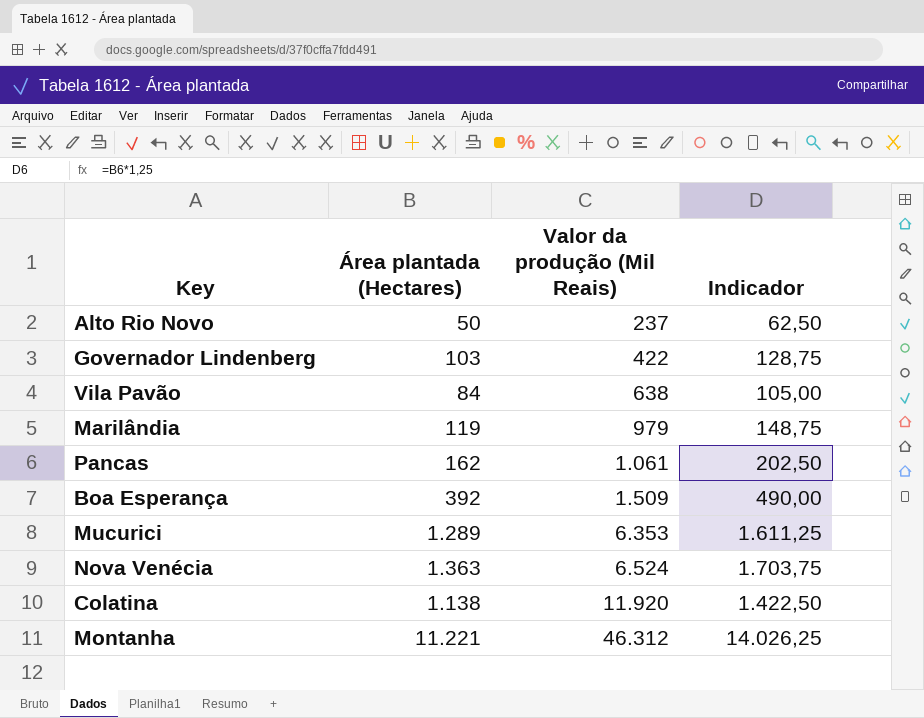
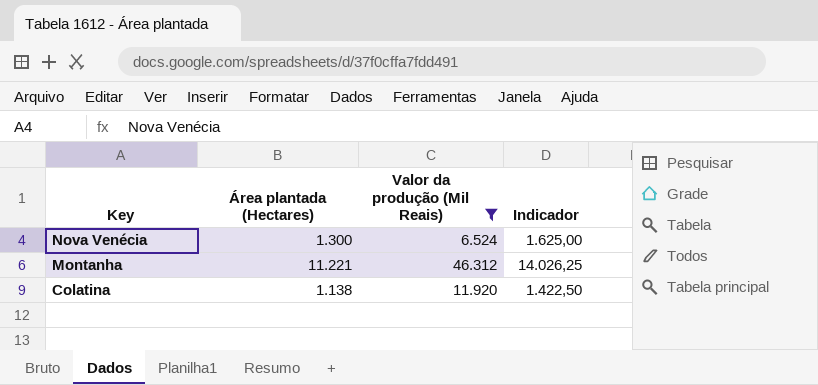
filter: none -> Valor da produção (Mil Reais) >= 6.524
row order: Valor da produção (Mil Reais) ascending -> Key descending
Nova Venécia | Área plantada (Hectares): 1.363 -> 1.300
Nova Venécia | Indicador: 1.703,75 -> 1.625,00

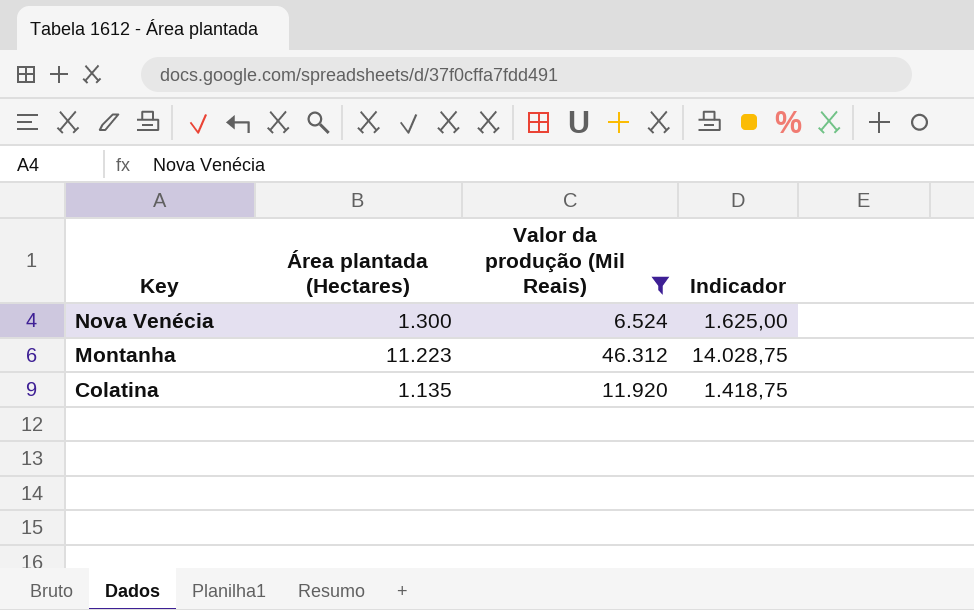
Montanha | Área plantada (Hectares): 11.221 -> 11.223
Montanha | Indicador: 14.026,25 -> 14.028,75
Colatina | Área plantada (Hectares): 1.138 -> 1.135
Colatina | Indicador: 1.422,50 -> 1.418,75

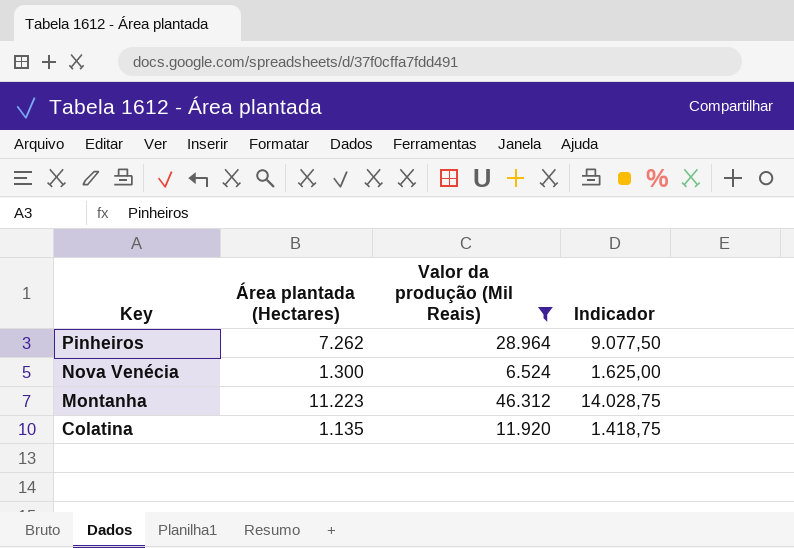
row Pinheiros: none -> 7.262 | 28.964 | 9.077,50

